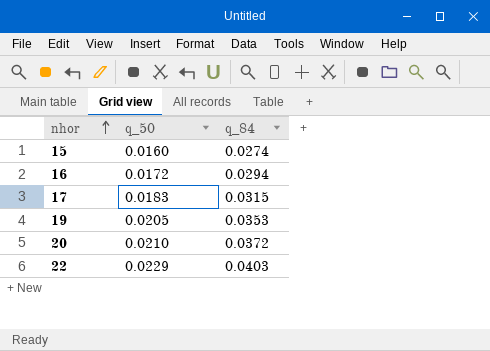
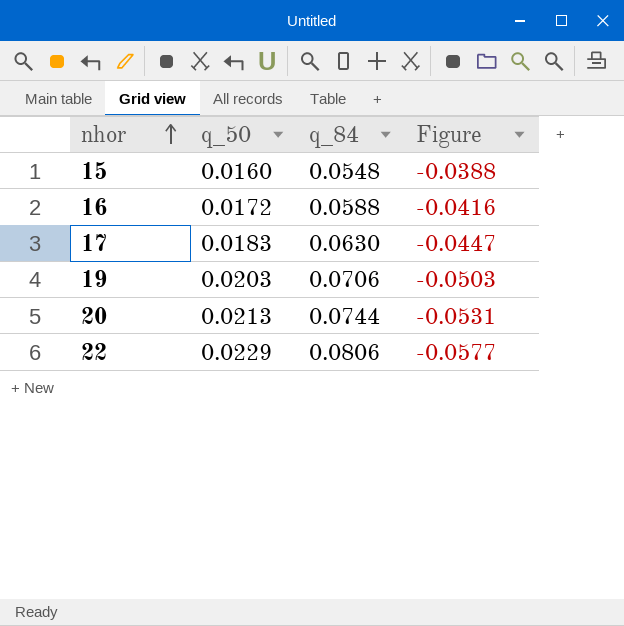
column Figure | formula: none -> [q_50] - [q_84]
15 | q_84: 0.0274 -> 0.0548
16 | q_84: 0.0294 -> 0.0588
17 | q_84: 0.0315 -> 0.0630
19 | q_50: 0.0205 -> 0.0203
19 | q_84: 0.0353 -> 0.0706
20 | q_50: 0.0210 -> 0.0213
20 | q_84: 0.0372 -> 0.0744
22 | q_84: 0.0403 -> 0.0806

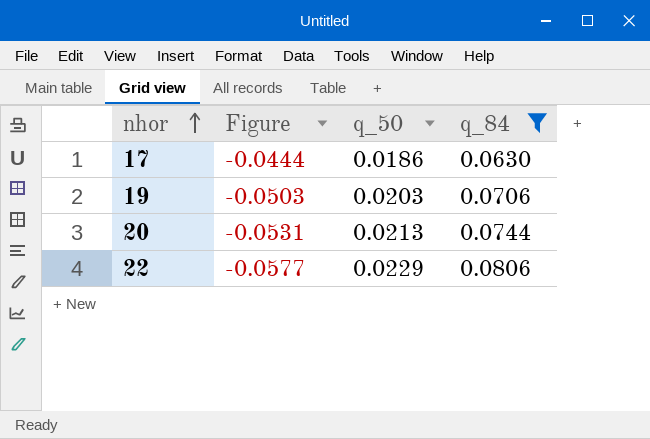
filter: none -> q_84 >= 0.0630
column Figure | position: 4 -> 2
17 | Figure: -0.0447 -> -0.0444
17 | q_50: 0.0183 -> 0.0186

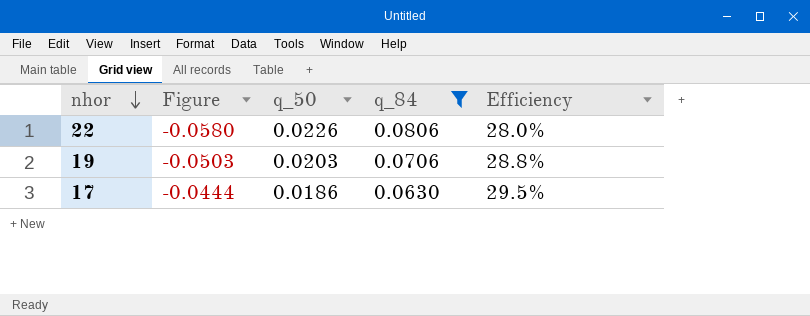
row order: nhor ascending -> nhor descending
column Efficiency | formula: none -> [q_50] / [q_84]
row 20: -0.0531 | 0.0213 | 0.0744 -> none
22 | Figure: -0.0577 -> -0.0580
22 | q_50: 0.0229 -> 0.0226

